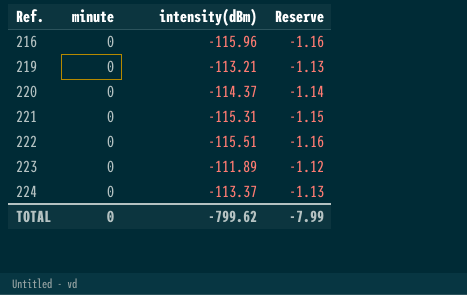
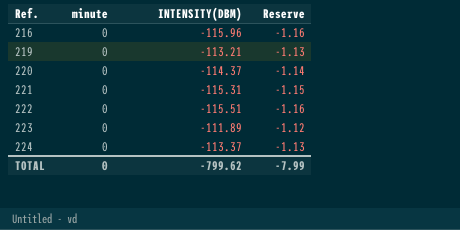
column name: intensity(dBm) -> INTENSITY(DBM)

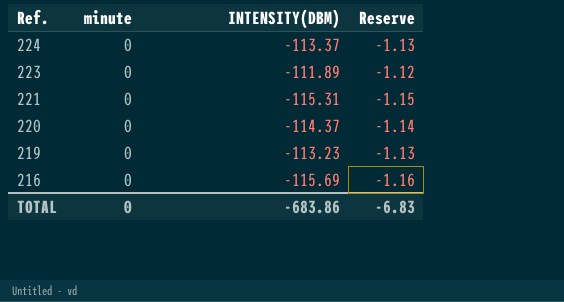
row order: Ref. ascending -> Ref. descending
row 222: 0 | -115.51 | -1.16 -> none
219 | INTENSITY(DBM): -113.21 -> -113.23
216 | INTENSITY(DBM): -115.96 -> -115.69
TOTAL | INTENSITY(DBM): -799.62 -> -683.86
TOTAL | Reserve: -7.99 -> -6.83

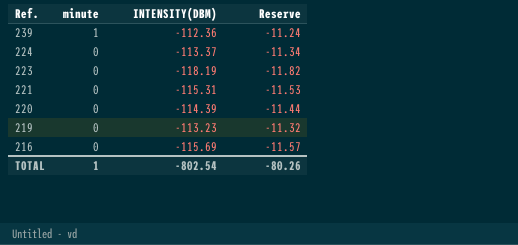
column Reserve | formula: [INTENSITY(DBM)] * 0.01 -> [INTENSITY(DBM)] * 0.1
row 239: none -> 1 | -112.36 | -11.24
223 | INTENSITY(DBM): -111.89 -> -118.19
220 | INTENSITY(DBM): -114.37 -> -114.39
TOTAL | minute: 0 -> 1
TOTAL | INTENSITY(DBM): -683.86 -> -802.54
TOTAL | Reserve: -6.83 -> -80.26

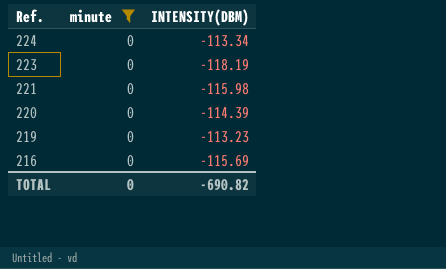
filter: none -> minute = 0
column Reserve | formula: [INTENSITY(DBM)] * 0.1 -> none
224 | INTENSITY(DBM): -113.37 -> -113.34
221 | INTENSITY(DBM): -115.31 -> -115.98
TOTAL | minute: 1 -> 0
TOTAL | INTENSITY(DBM): -802.54 -> -690.82

